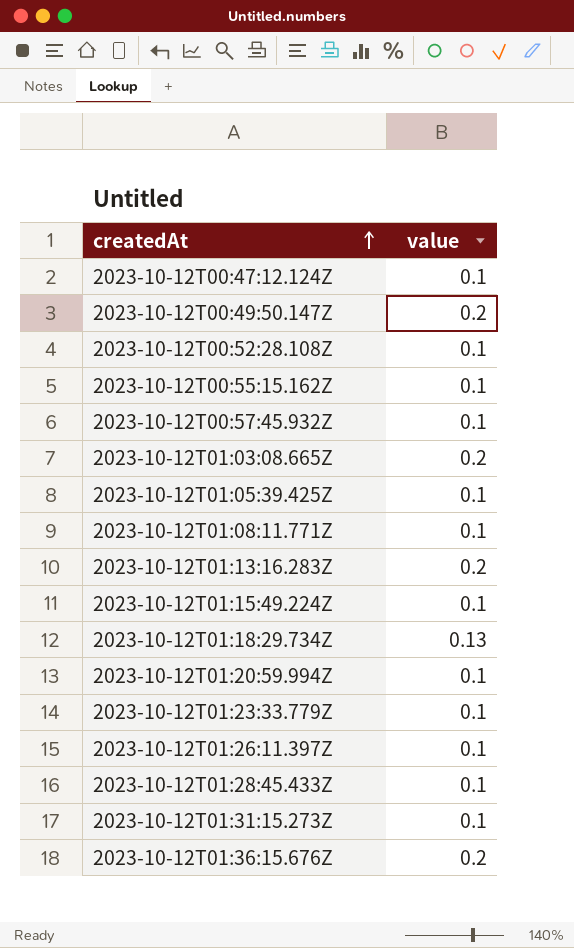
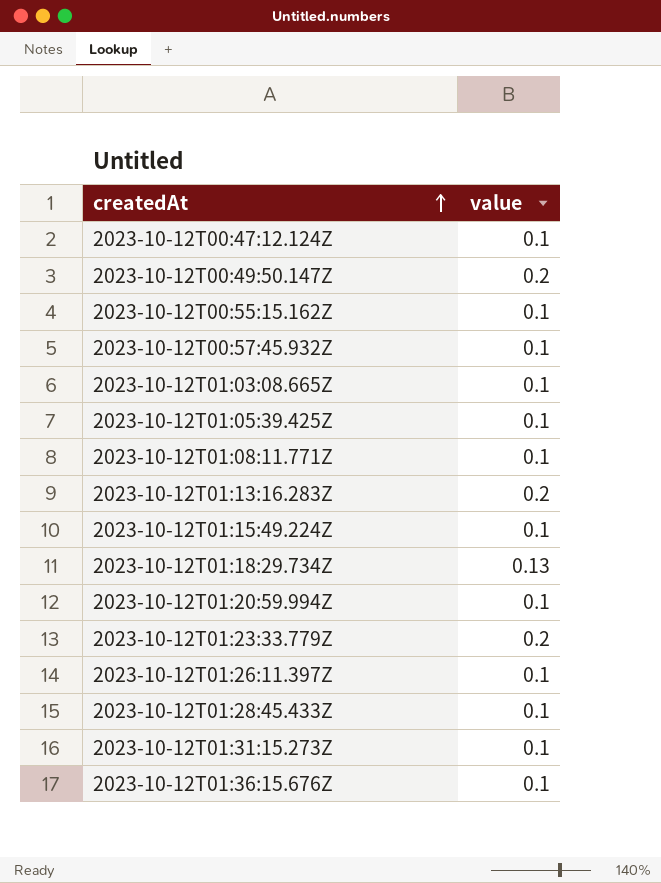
row 2023-10-12T00:52:28.108Z: 0.1 -> none
2023-10-12T01:03:08.665Z | value: 0.2 -> 0.1
2023-10-12T01:23:33.779Z | value: 0.1 -> 0.2
2023-10-12T01:36:15.676Z | value: 0.2 -> 0.1

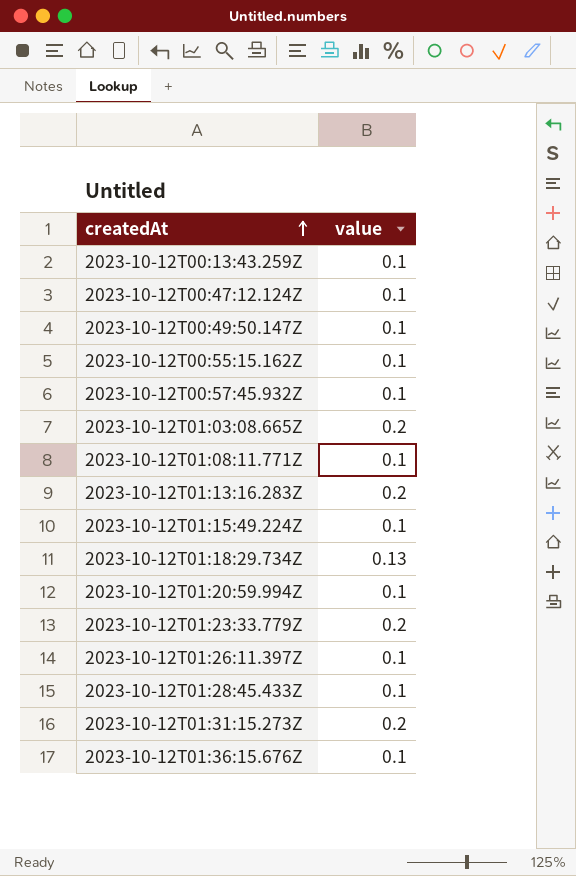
row 2023-10-12T01:05:39.425Z: 0.1 -> none
row 2023-10-12T00:13:43.259Z: none -> 0.1
2023-10-12T00:49:50.147Z | value: 0.2 -> 0.1
2023-10-12T01:03:08.665Z | value: 0.1 -> 0.2
2023-10-12T01:31:15.273Z | value: 0.1 -> 0.2

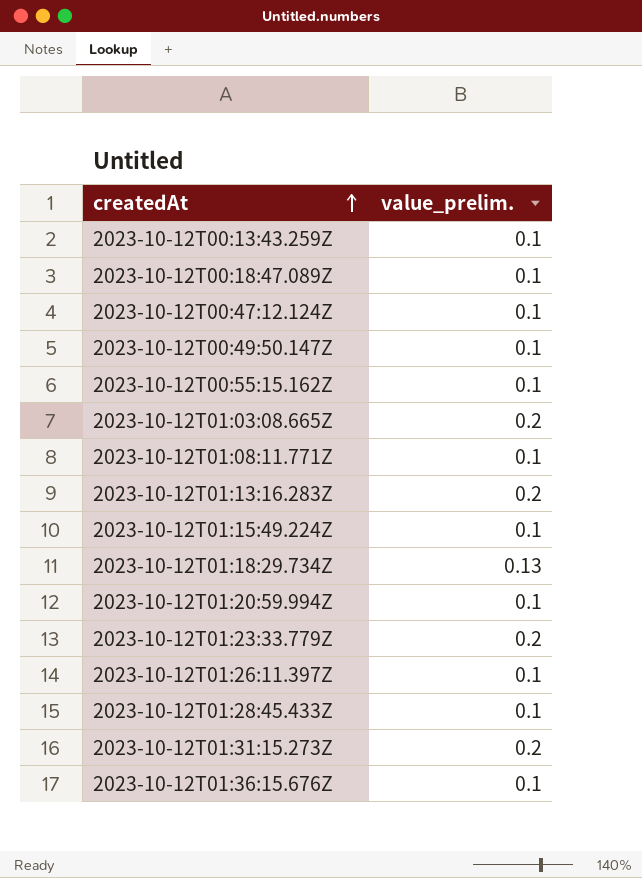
column name: value -> value_prelim.
row 2023-10-12T00:57:45.932Z: 0.1 -> none
row 2023-10-12T00:18:47.089Z: none -> 0.1

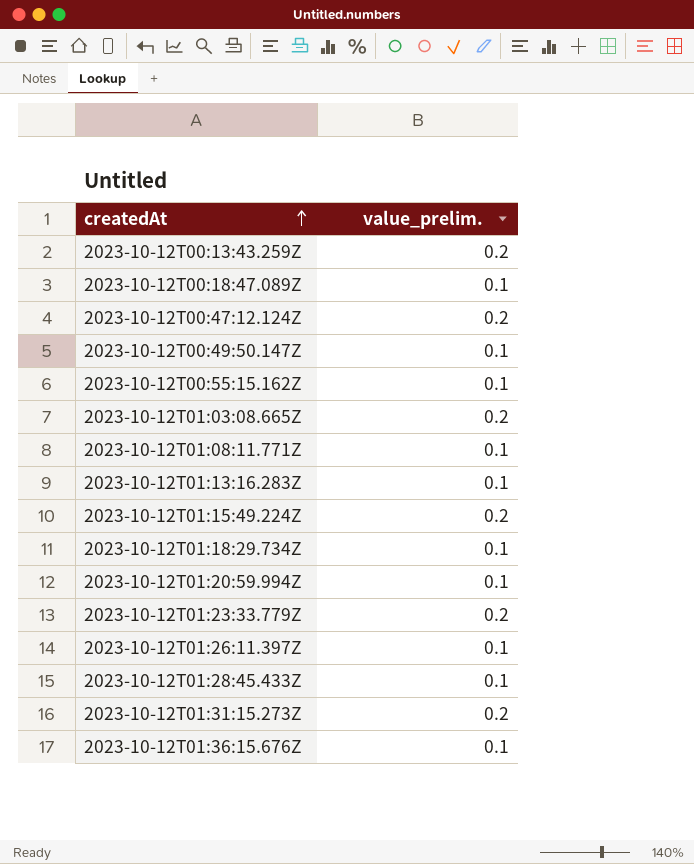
2023-10-12T00:13:43.259Z | value_prelim.: 0.1 -> 0.2
2023-10-12T00:47:12.124Z | value_prelim.: 0.1 -> 0.2
2023-10-12T01:13:16.283Z | value_prelim.: 0.2 -> 0.1
2023-10-12T01:15:49.224Z | value_prelim.: 0.1 -> 0.2
2023-10-12T01:18:29.734Z | value_prelim.: 0.13 -> 0.1

